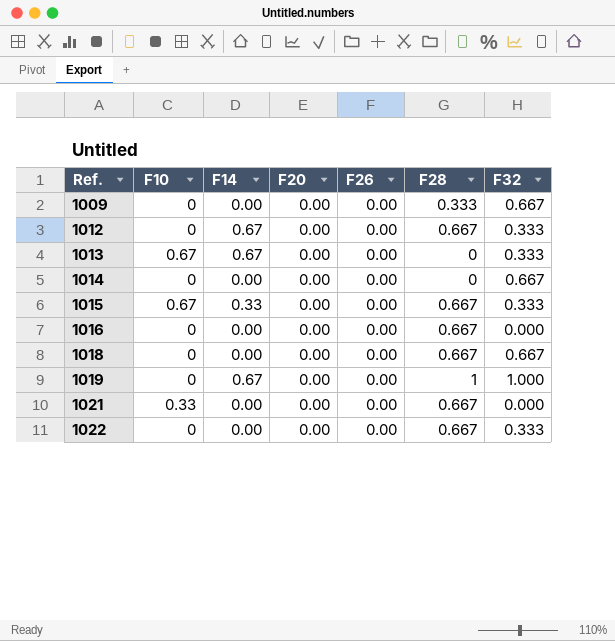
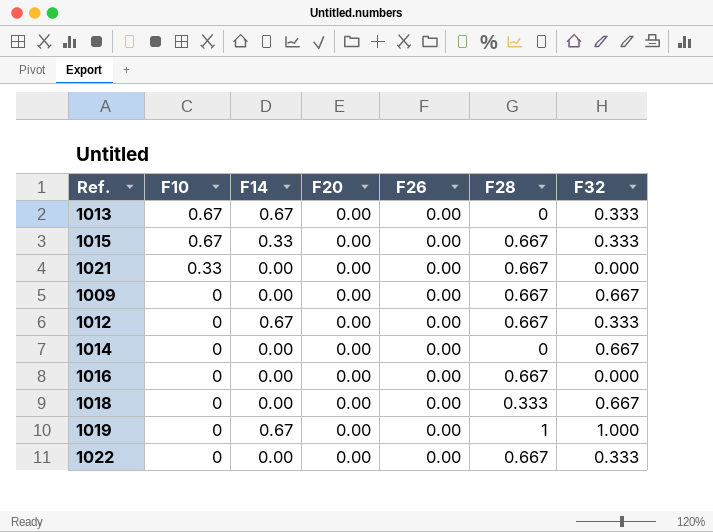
row order: Ref. ascending -> F10 descending
1009 | F28: 0.333 -> 0.667
1018 | F28: 0.667 -> 0.333

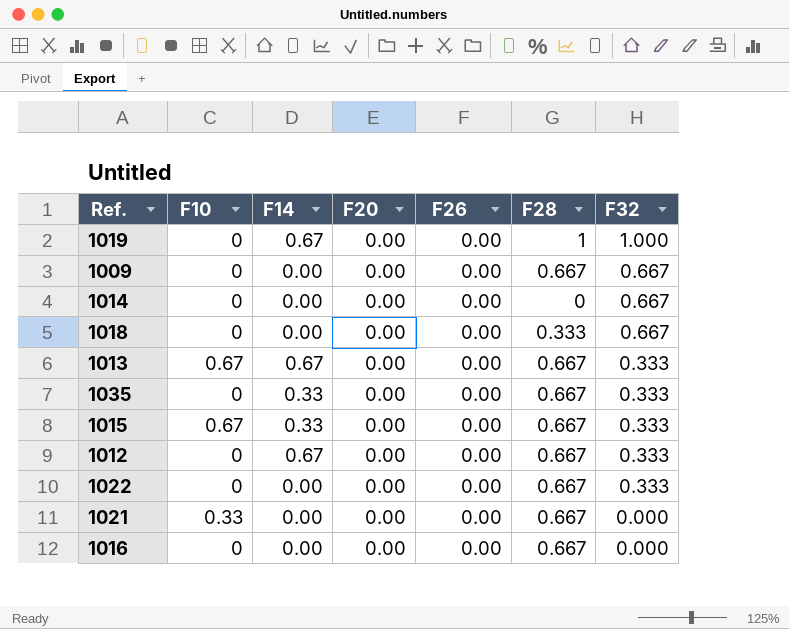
row order: F10 descending -> F32 descending
1013 | F28: 0 -> 0.667
row 1035: none -> 0 | 0.33 | 0.00 | 0.00 | 0.667 | 0.333

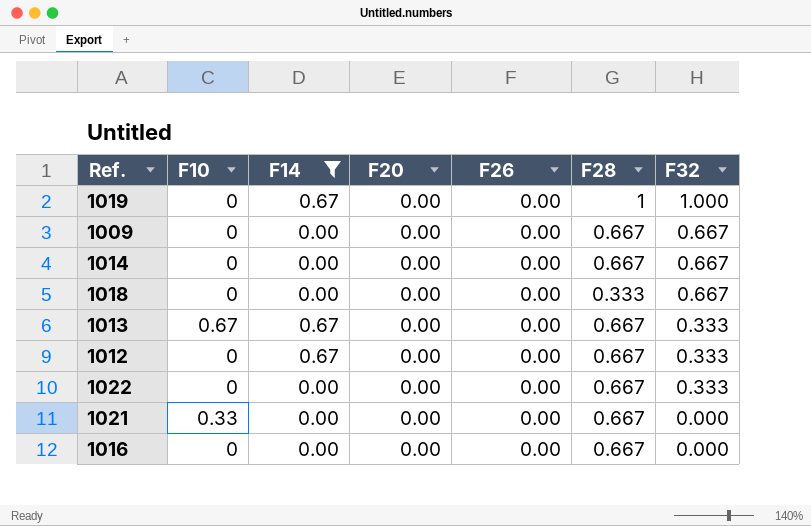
filter: none -> F14 != 0.33
1014 | F28: 0 -> 0.667

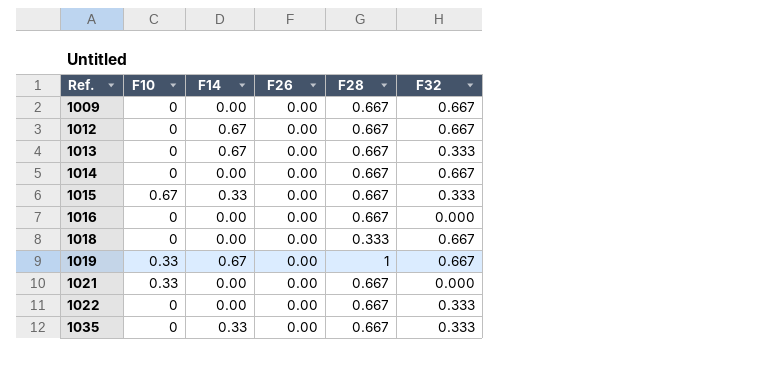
filter: F14 != 0.33 -> none
row order: F32 descending -> Ref. ascending
column F20 | position: 4 -> none
1012 | F32: 0.333 -> 0.667
1013 | F10: 0.67 -> 0
1019 | F10: 0 -> 0.33
1019 | F32: 1.000 -> 0.667

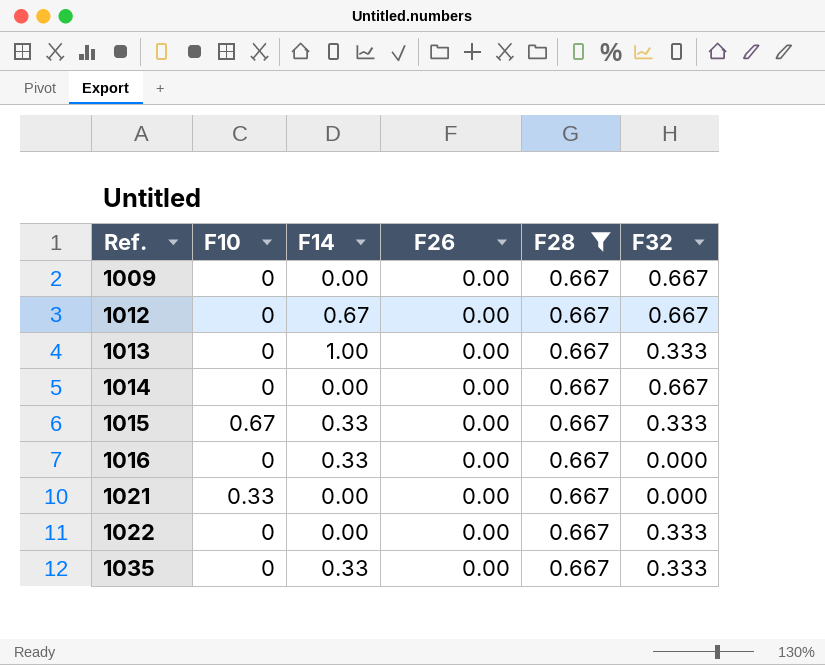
filter: none -> F28 = 0.667
1013 | F14: 0.67 -> 1.00
1016 | F14: 0.00 -> 0.33

